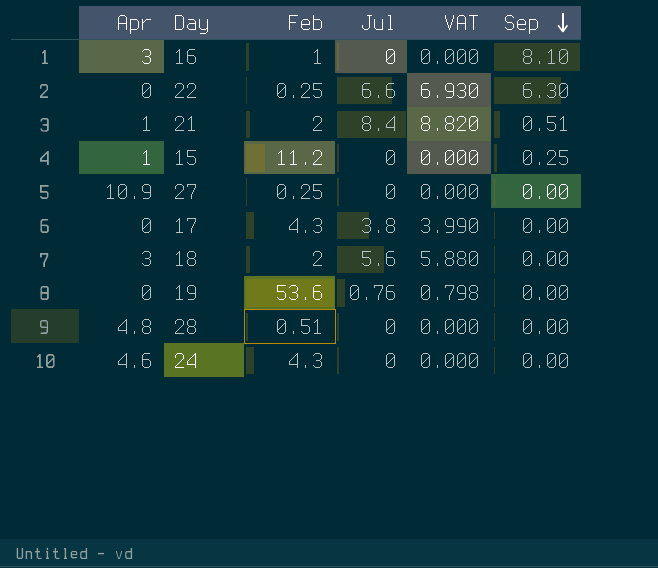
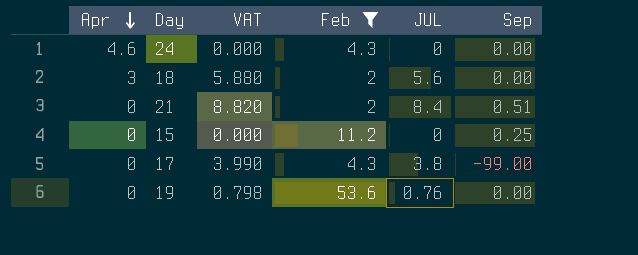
filter: none -> Feb >= 2
row order: Sep descending -> Apr descending
column VAT | position: 5 -> 3
column name: Jul -> JUL
21 | Apr: 1 -> 0
15 | Apr: 1 -> 0
17 | Sep: 0.00 -> -99.00

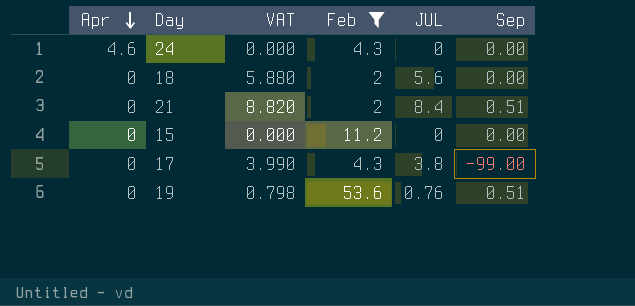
18 | Apr: 3 -> 0
15 | Sep: 0.25 -> 0.00
19 | Sep: 0.00 -> 0.51

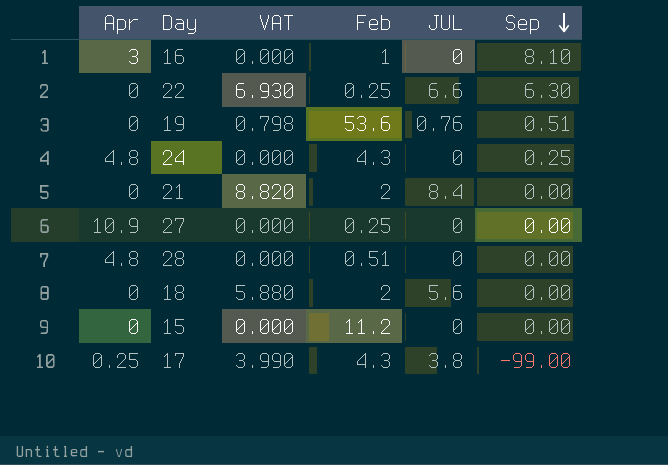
filter: Feb >= 2 -> none
row order: Apr descending -> Sep descending
24 | Apr: 4.6 -> 4.8
24 | Sep: 0.00 -> 0.25
21 | Sep: 0.51 -> 0.00
17 | Apr: 0 -> 0.25

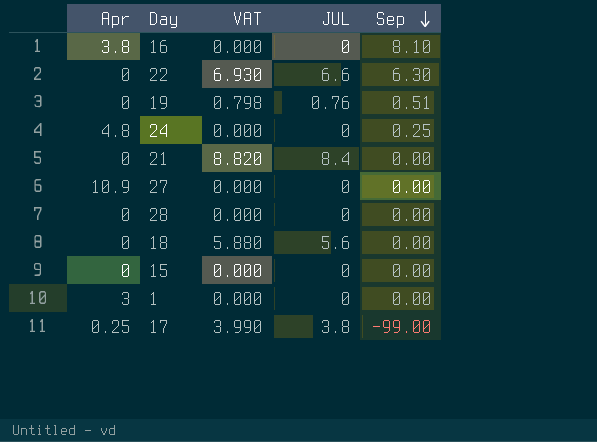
column Feb | position: 4 -> none
16 | Apr: 3 -> 3.8
28 | Apr: 4.8 -> 0
row 1: none -> 3 | 0.000 | 0 | 0.00

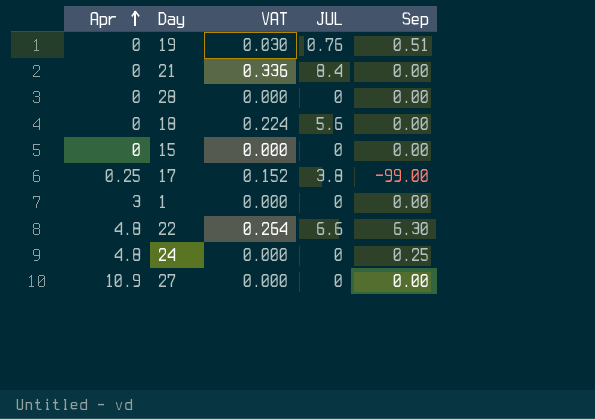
row order: Sep descending -> Apr ascending
column VAT | formula: [JUL] * 1.05 -> [JUL] * 0.04
row 16: 3.8 | 0.000 | 0 | 8.10 -> none
22 | Apr: 0 -> 4.8

